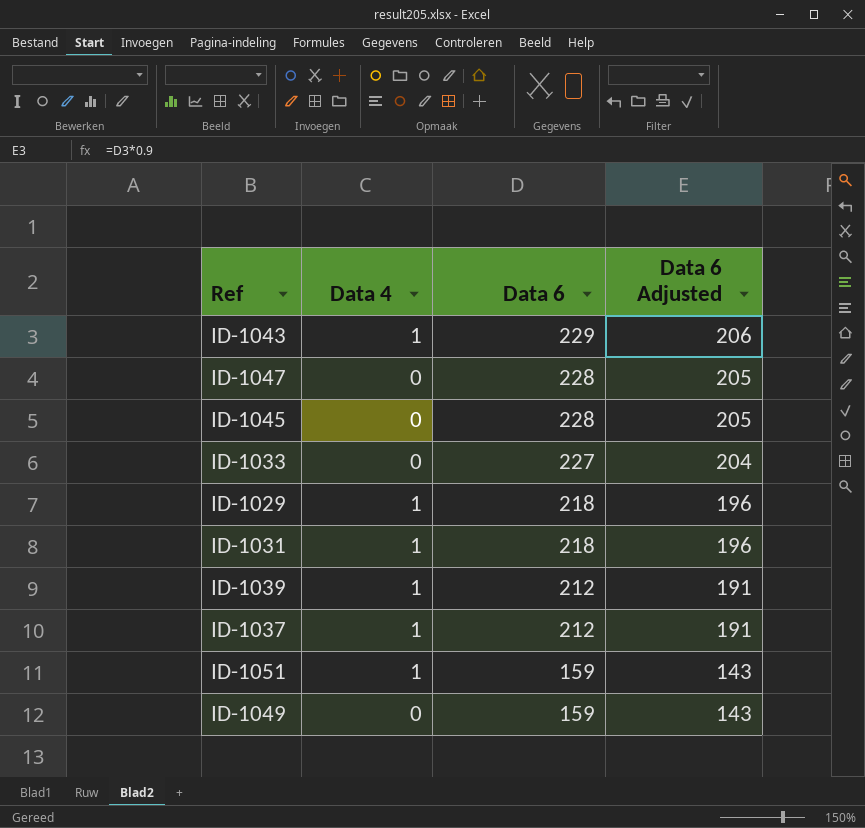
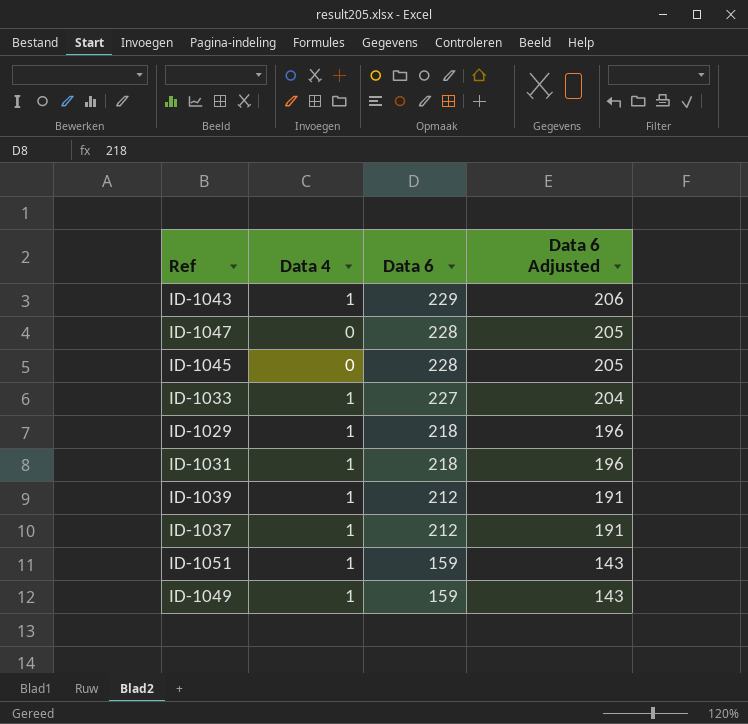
ID-1033 | Data 4: 0 -> 1
ID-1049 | Data 4: 0 -> 1

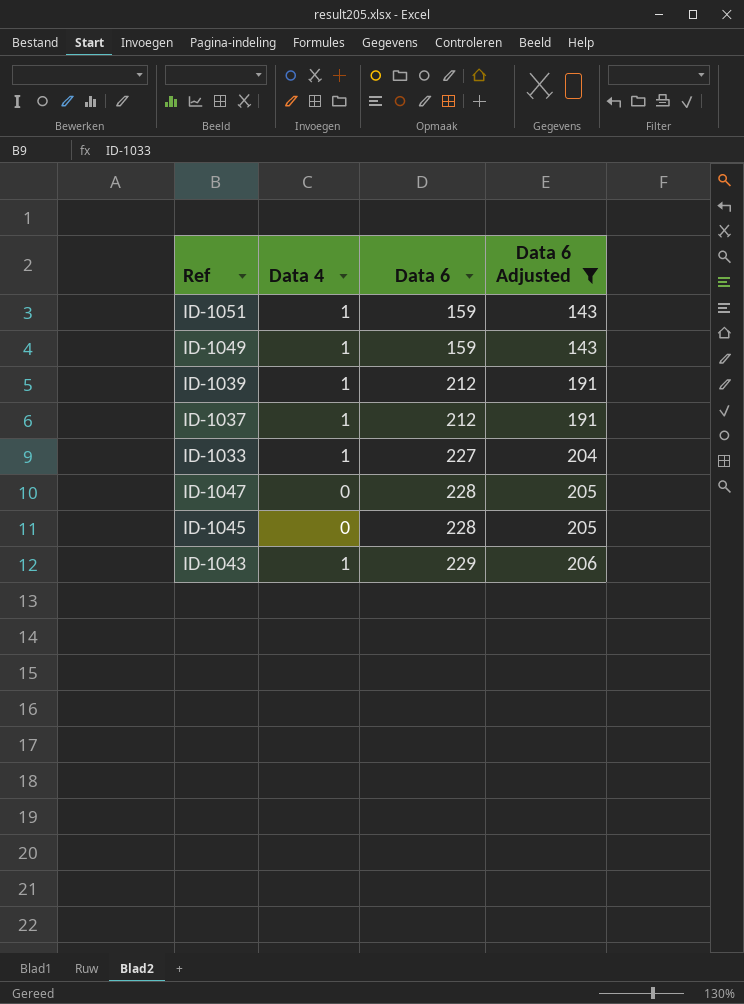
filter: none -> Data 6 Adjusted != 196
row order: Data 6 descending -> Data 6 ascending

